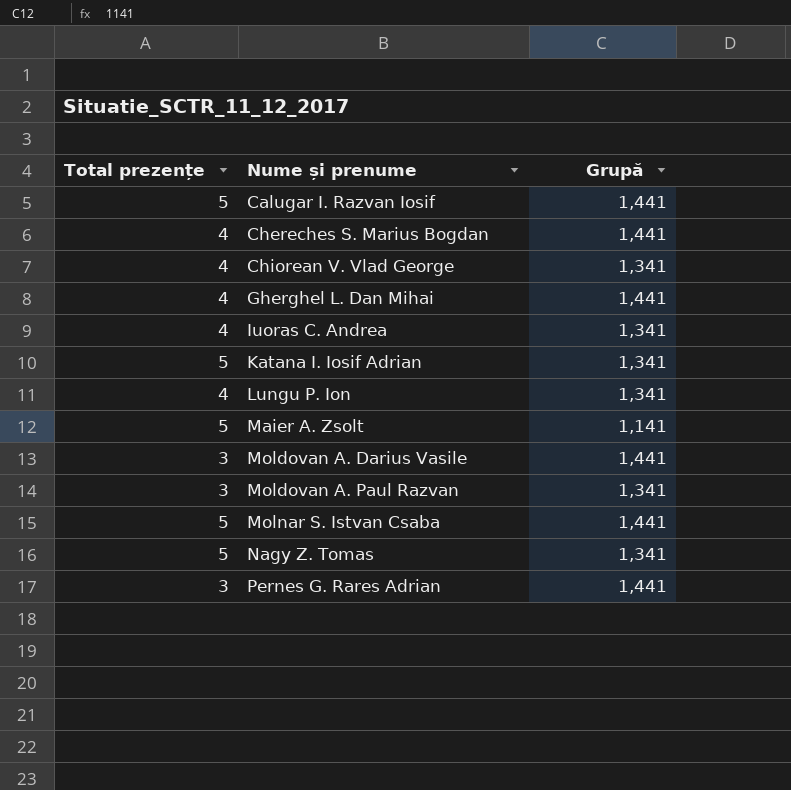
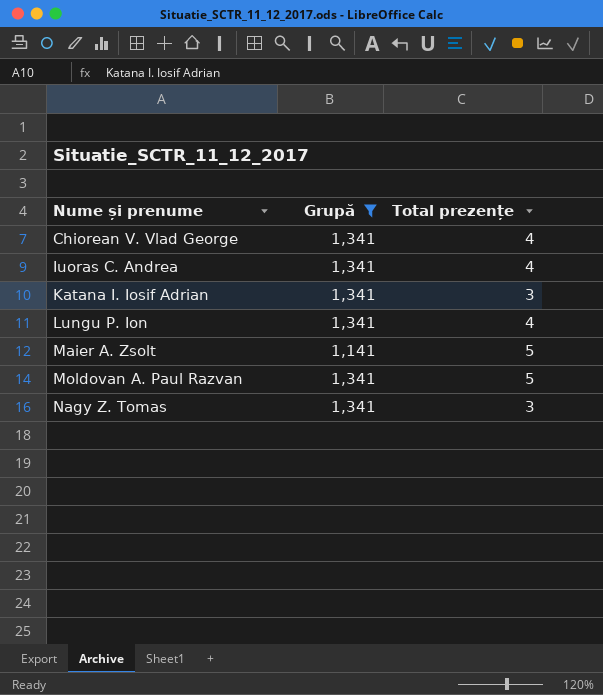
filter: none -> Grupă != 1,441
column Total prezențe | position: 1 -> 3
Katana I. Iosif Adrian | Total prezențe: 5 -> 3
Moldovan A. Paul Razvan | Total prezențe: 3 -> 5
Nagy Z. Tomas | Total prezențe: 5 -> 3

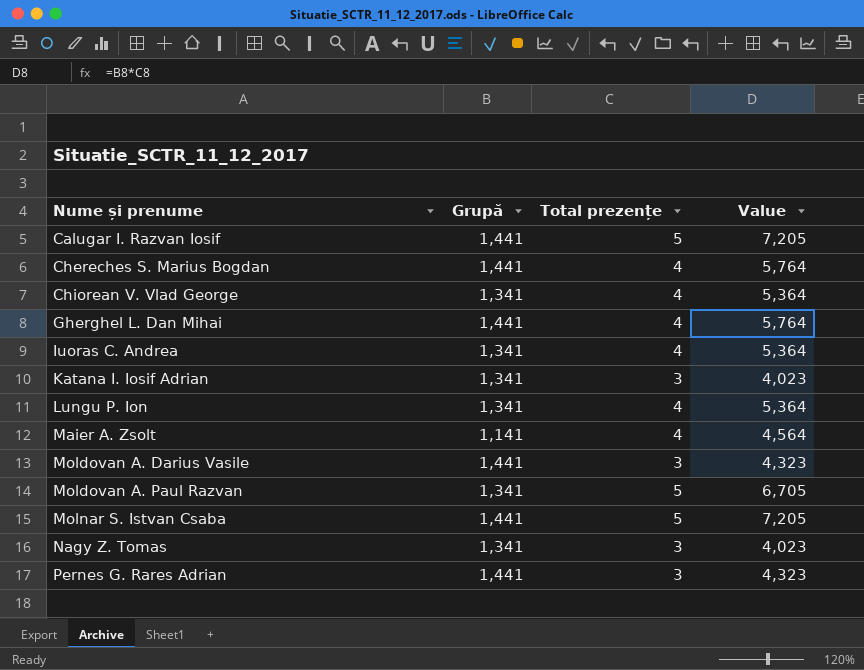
filter: Grupă != 1,441 -> none
column Value | formula: none -> [Grupă] * [Total prezențe]
Maier A. Zsolt | Total prezențe: 5 -> 4

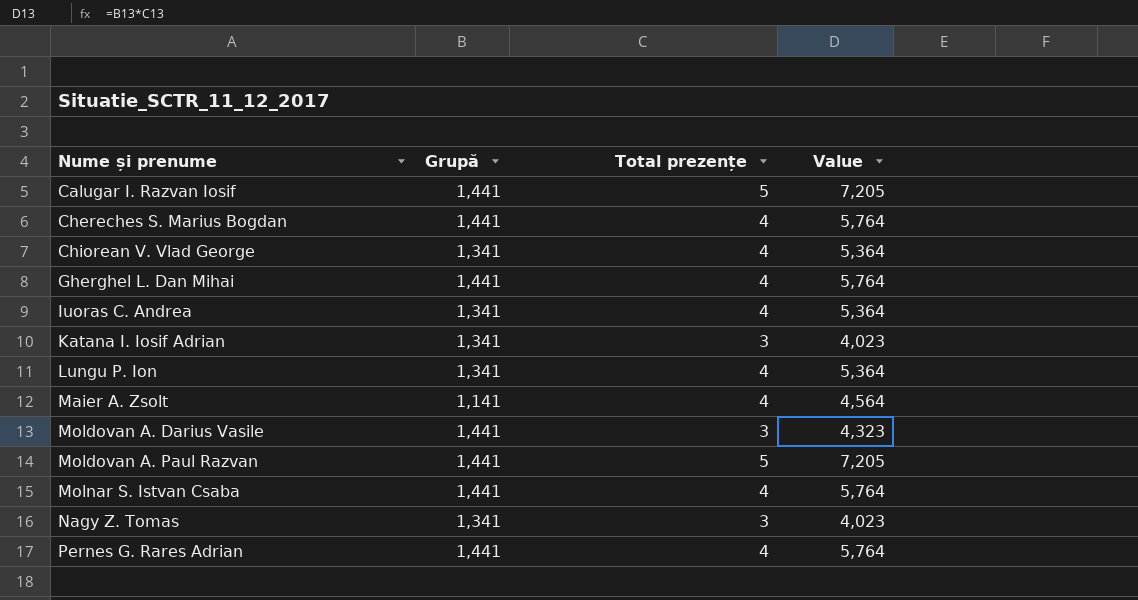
Moldovan A. Paul Razvan | Grupă: 1,341 -> 1,441
Moldovan A. Paul Razvan | Value: 6,705 -> 7,205
Molnar S. Istvan Csaba | Total prezențe: 5 -> 4
Molnar S. Istvan Csaba | Value: 7,205 -> 5,764
Pernes G. Rares Adrian | Total prezențe: 3 -> 4
Pernes G. Rares Adrian | Value: 4,323 -> 5,764

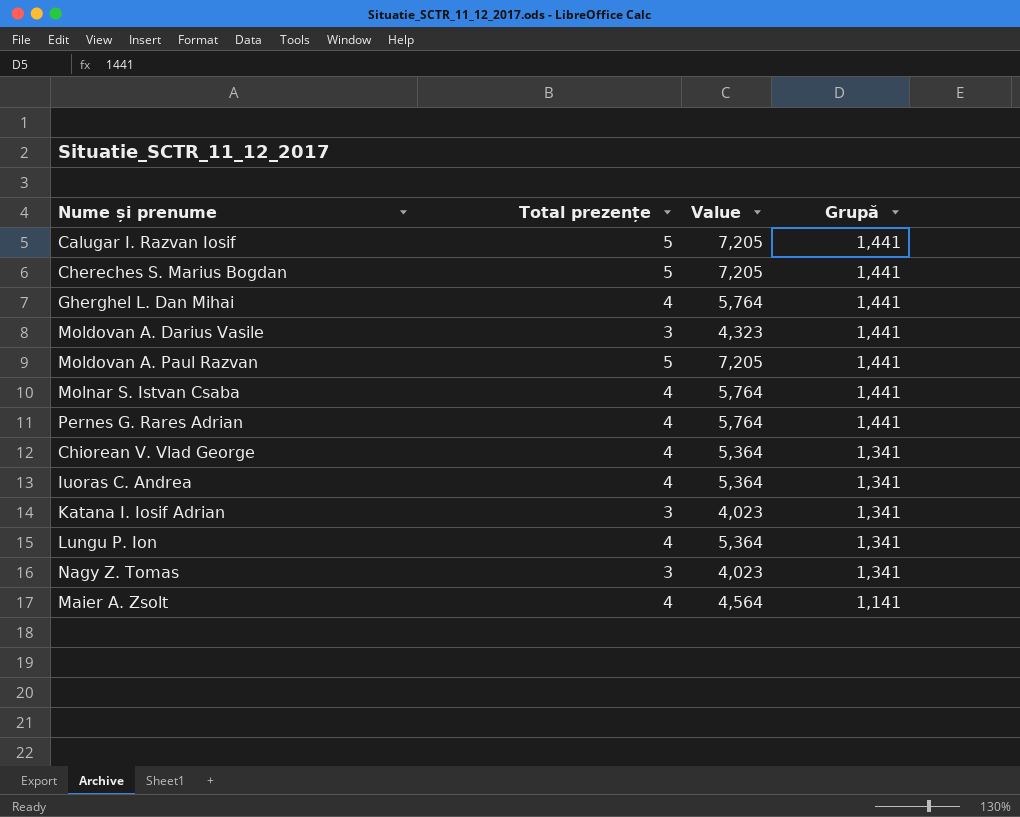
row order: Nume și prenume ascending -> Grupă descending
column Grupă | position: 2 -> 4
Chereches S. Marius Bogdan | Total prezențe: 4 -> 5
Chereches S. Marius Bogdan | Value: 5,764 -> 7,205

